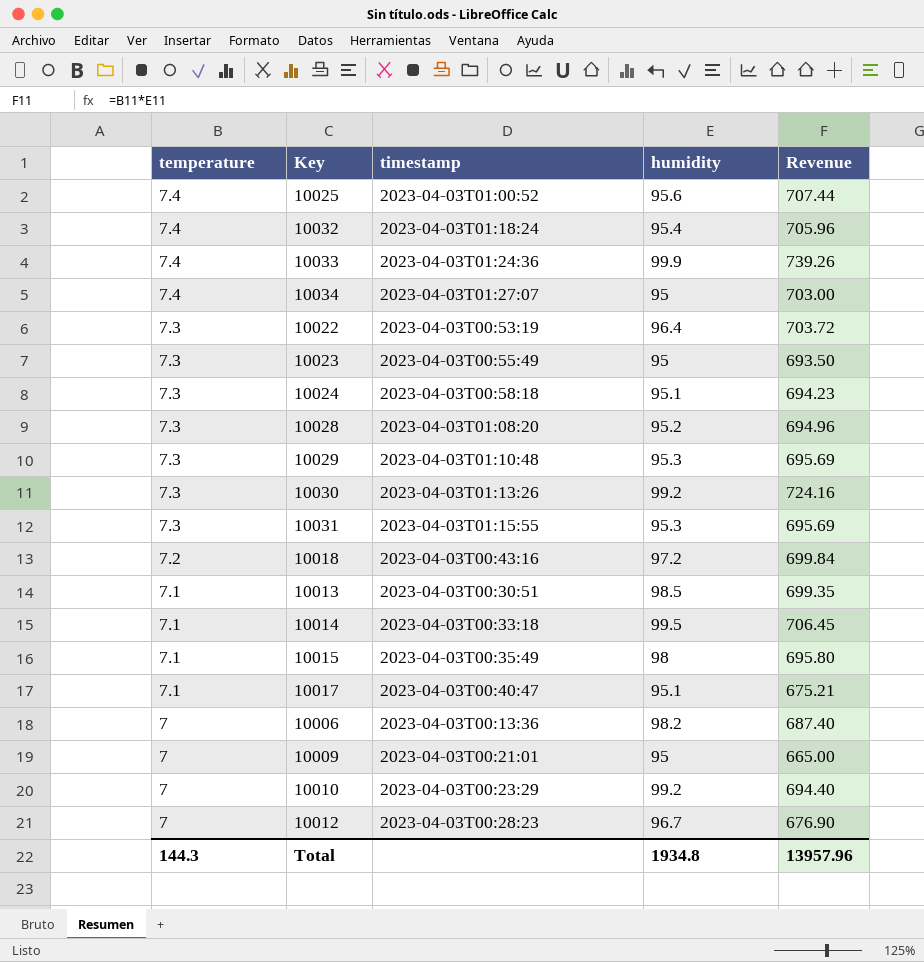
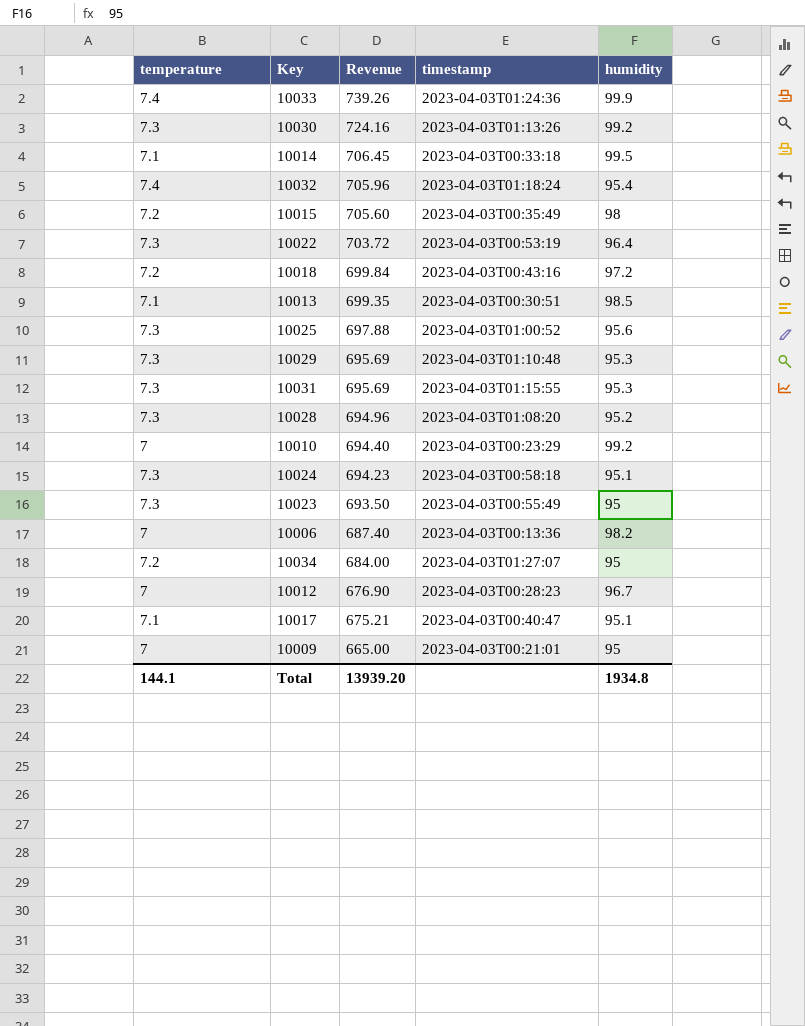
row order: temperature descending -> Revenue descending
column Revenue | position: 5 -> 3
10015 | temperature: 7.1 -> 7.2
10015 | Revenue: 695.80 -> 705.60
10025 | temperature: 7.4 -> 7.3
10025 | Revenue: 707.44 -> 697.88
10034 | temperature: 7.4 -> 7.2
10034 | Revenue: 703.00 -> 684.00
Total | temperature: 144.3 -> 144.1
Total | Revenue: 13957.96 -> 13939.20

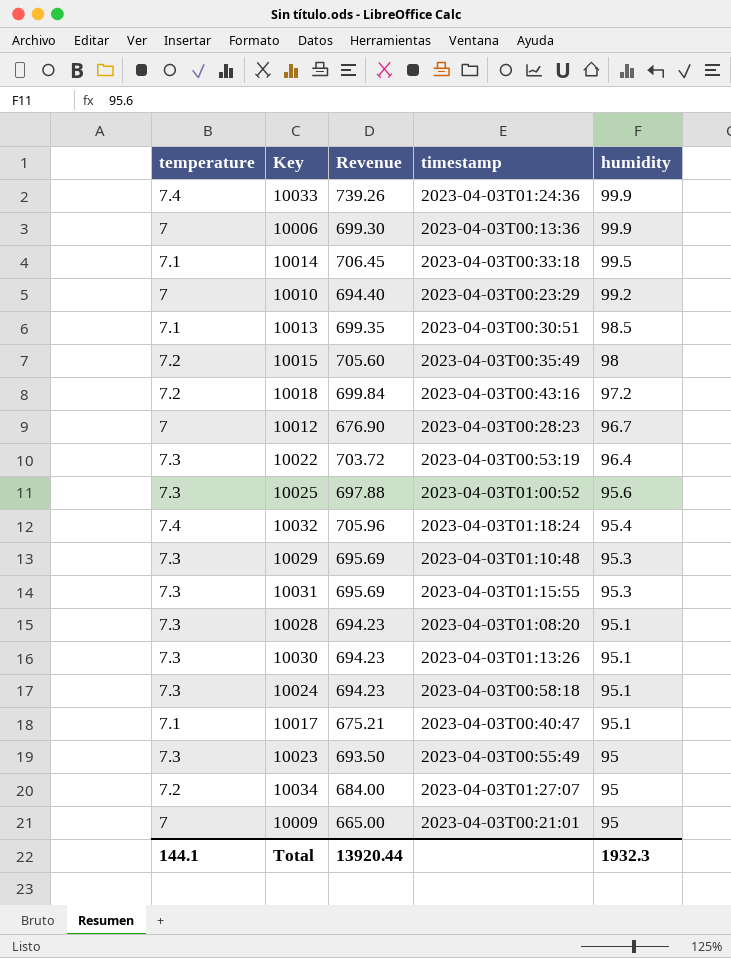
row order: Revenue descending -> humidity descending
10006 | Revenue: 687.40 -> 699.30
10006 | humidity: 98.2 -> 99.9
10028 | Revenue: 694.96 -> 694.23
10028 | humidity: 95.2 -> 95.1
10030 | Revenue: 724.16 -> 694.23
10030 | humidity: 99.2 -> 95.1
Total | Revenue: 13939.20 -> 13920.44
Total | humidity: 1934.8 -> 1932.3

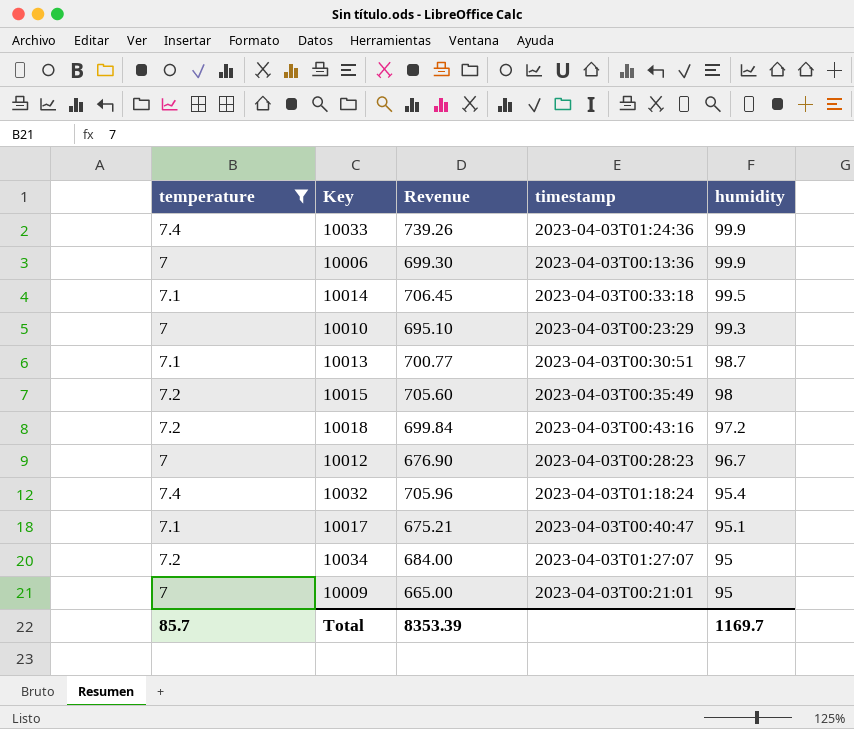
filter: none -> temperature != 7.3
10010 | Revenue: 694.40 -> 695.10
10010 | humidity: 99.2 -> 99.3
10013 | Revenue: 699.35 -> 700.77
10013 | humidity: 98.5 -> 98.7
Total | temperature: 144.1 -> 85.7
Total | Revenue: 13920.44 -> 8353.39
Total | humidity: 1932.3 -> 1169.7

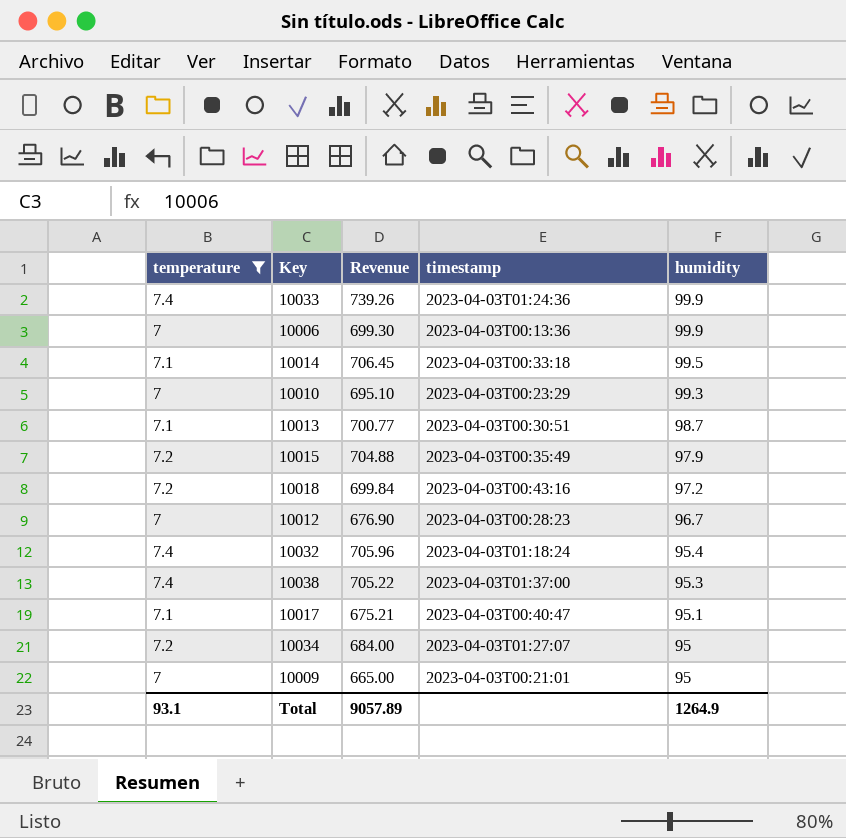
10015 | Revenue: 705.60 -> 704.88
10015 | humidity: 98 -> 97.9
row 10038: none -> 7.4 | 705.22 | 2023-04-03T01:37:00 | 95.3
Total | temperature: 85.7 -> 93.1
Total | Revenue: 8353.39 -> 9057.89
Total | humidity: 1169.7 -> 1264.9

